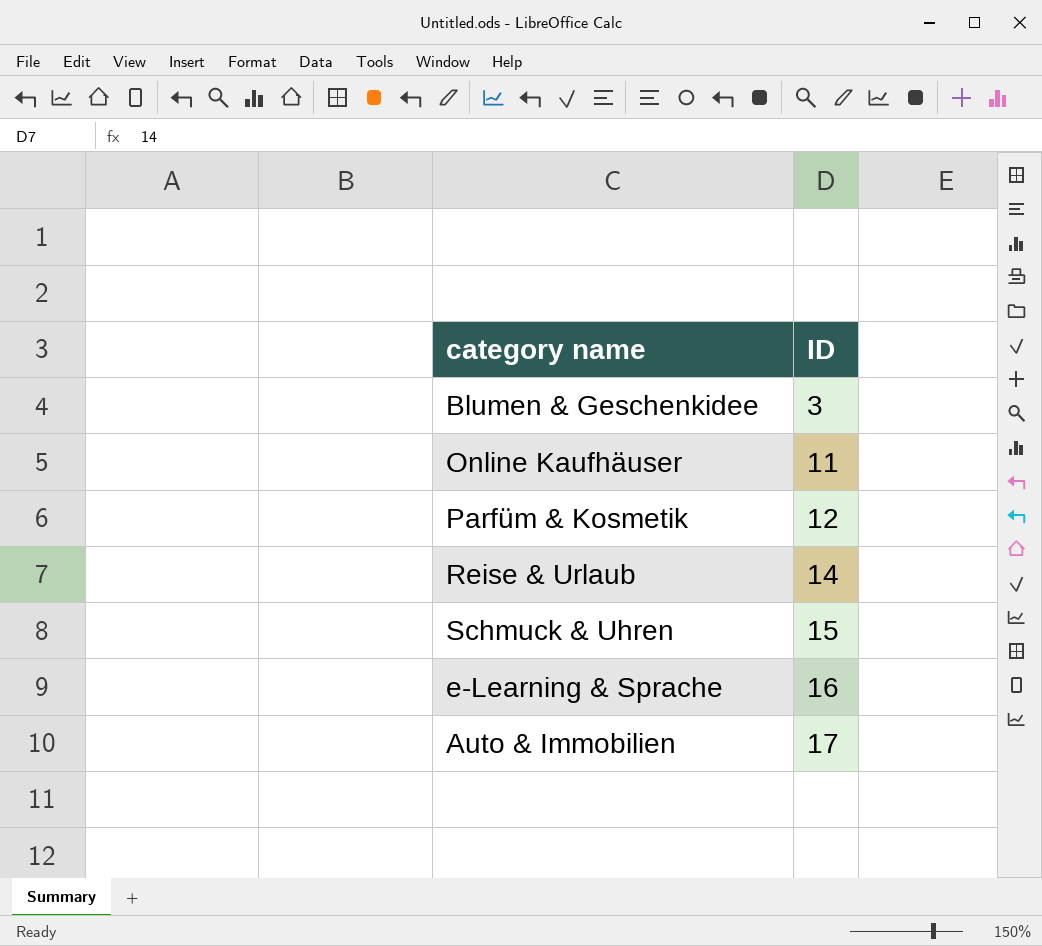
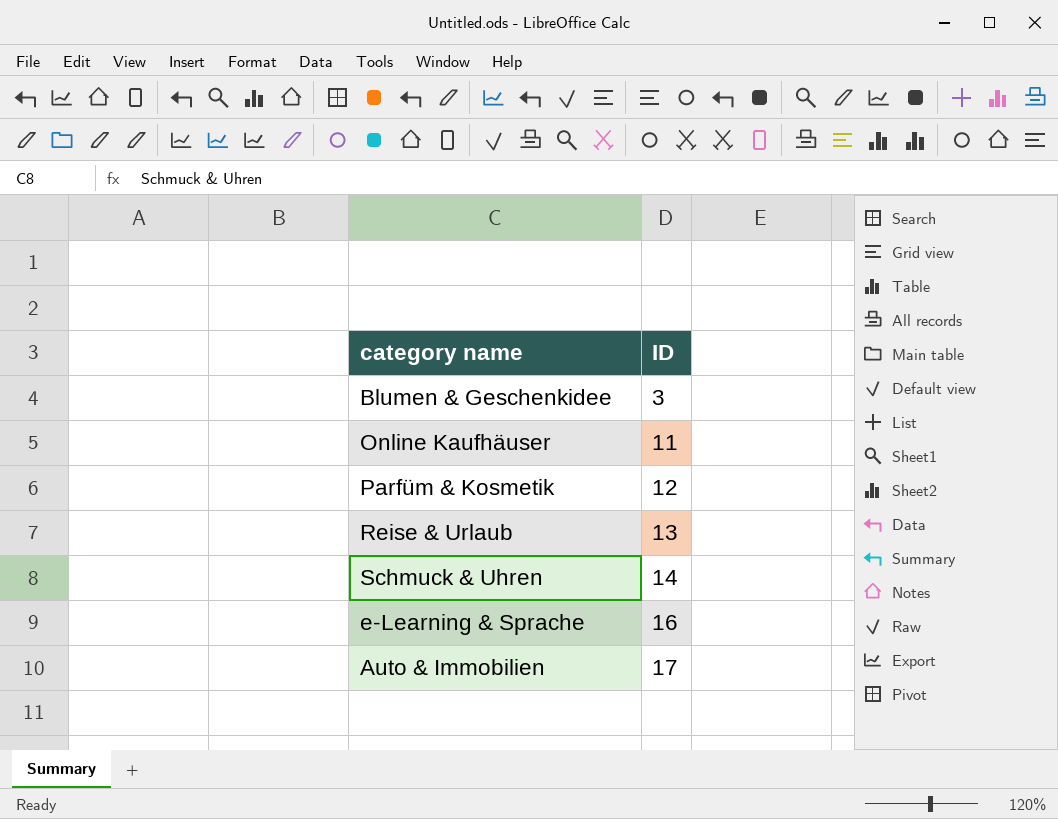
Reise & Urlaub | ID: 14 -> 13
Schmuck & Uhren | ID: 15 -> 14

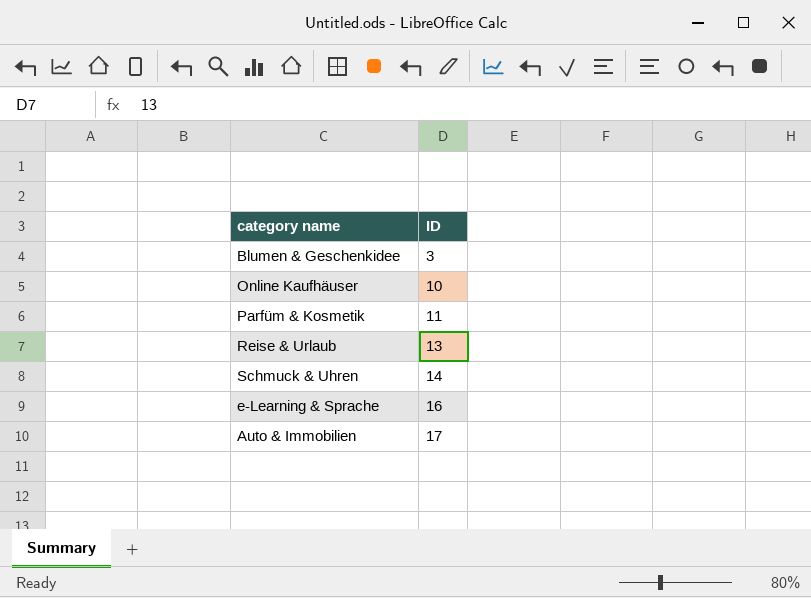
Online Kaufhäuser | ID: 11 -> 10
Parfüm & Kosmetik | ID: 12 -> 11

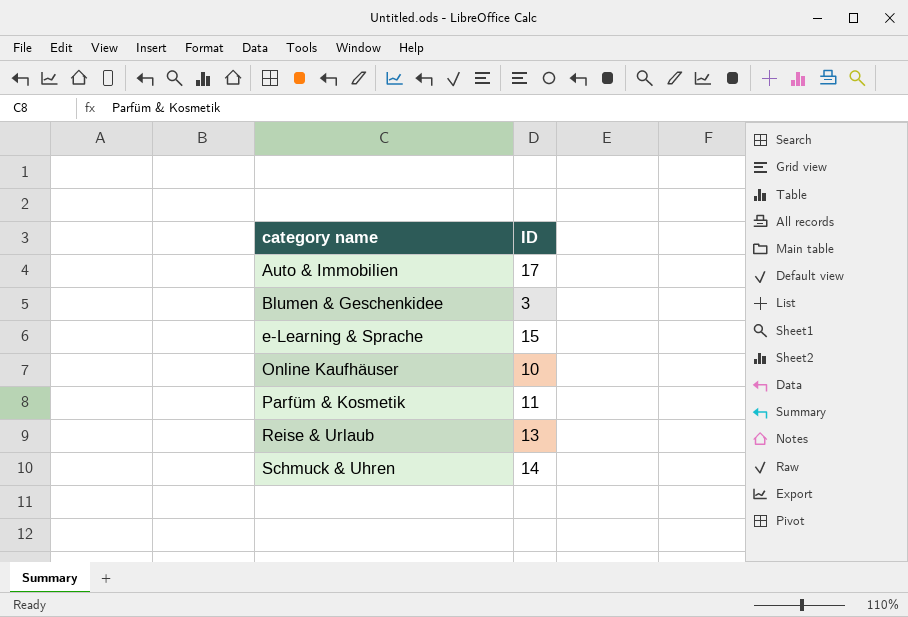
row order: ID ascending -> category name ascending
e-Learning & Sprache | ID: 16 -> 15

